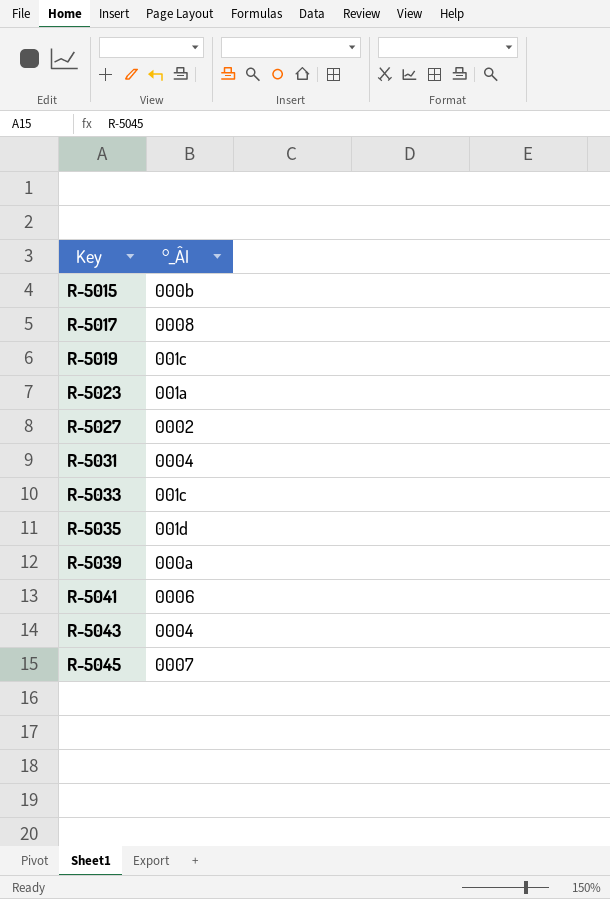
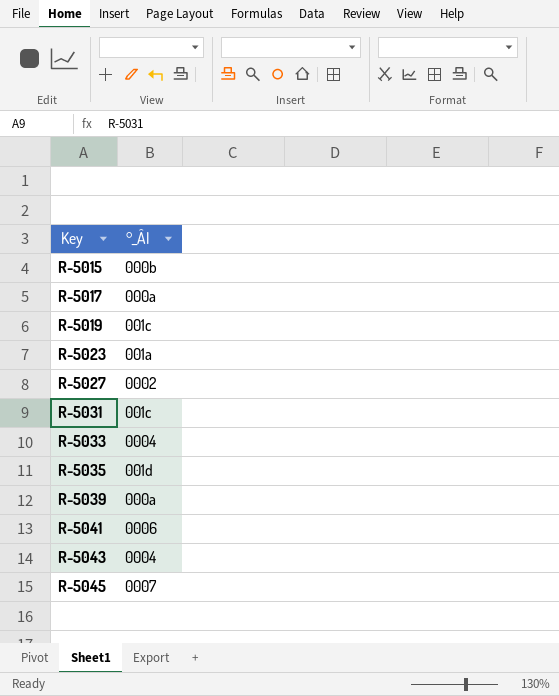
R-5017 | °_ÂI: 0008 -> 000a
R-5031 | °_ÂI: 0004 -> 001c
R-5033 | °_ÂI: 001c -> 0004

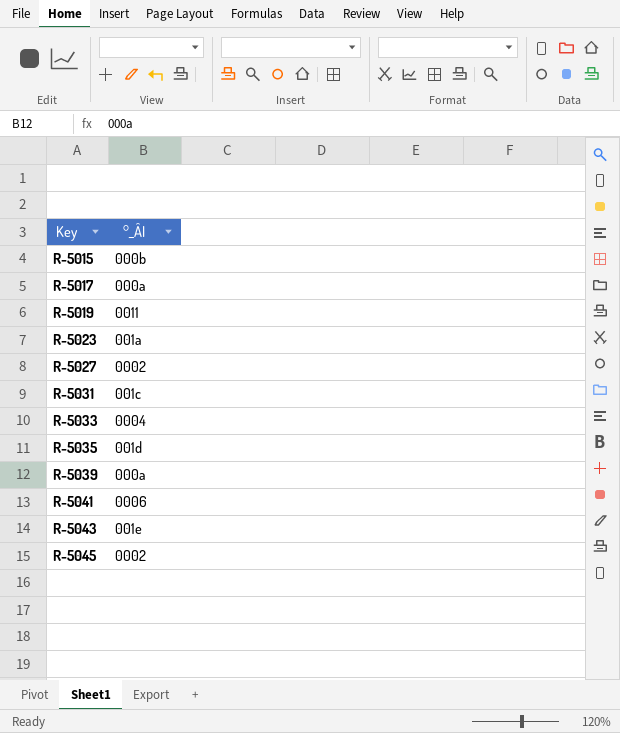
R-5019 | °_ÂI: 001c -> 0011
R-5043 | °_ÂI: 0004 -> 001e
R-5045 | °_ÂI: 0007 -> 0002

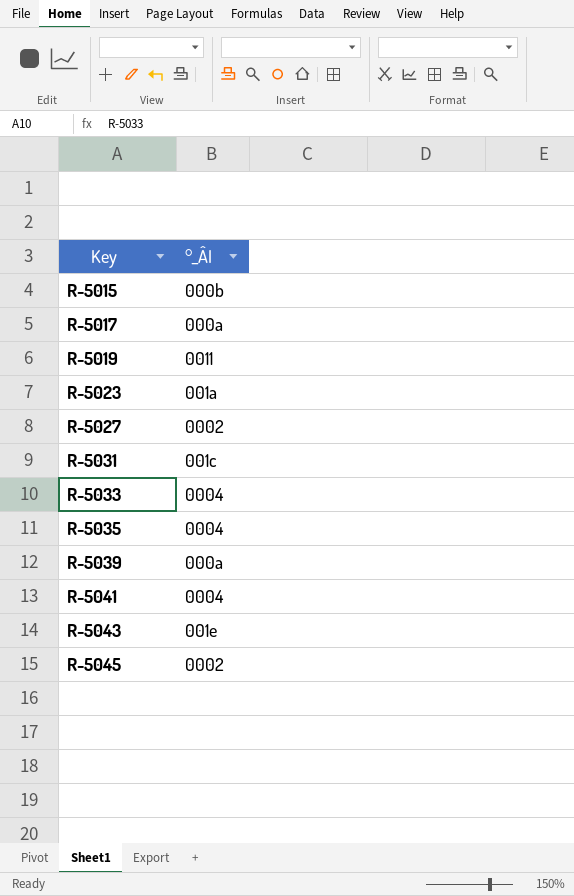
R-5035 | °_ÂI: 001d -> 0004
R-5041 | °_ÂI: 0006 -> 0004

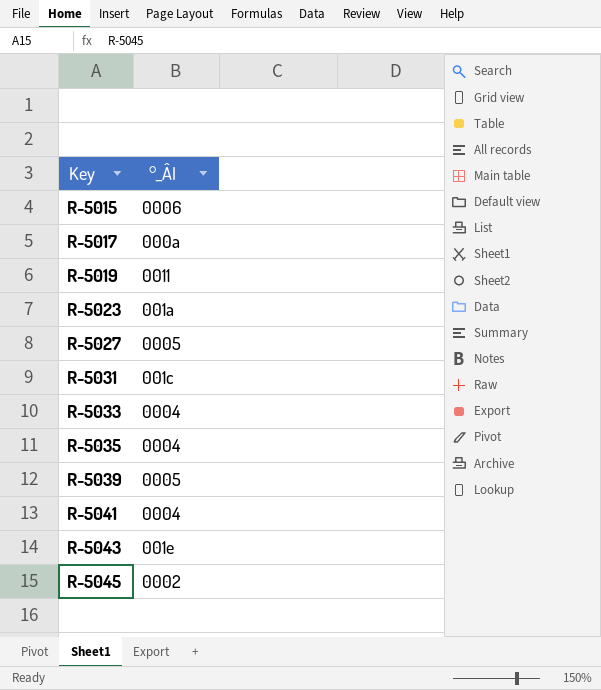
R-5015 | °_ÂI: 000b -> 0006
R-5027 | °_ÂI: 0002 -> 0005
R-5039 | °_ÂI: 000a -> 0005

